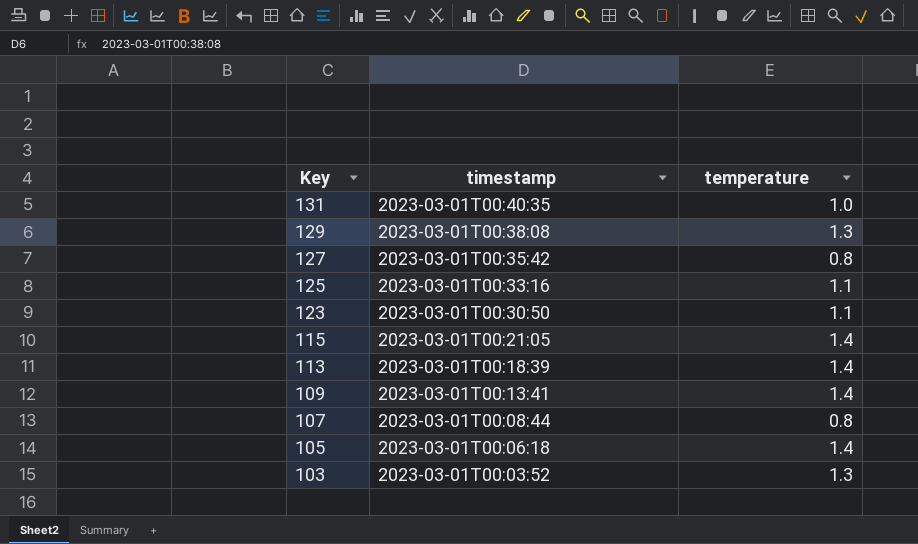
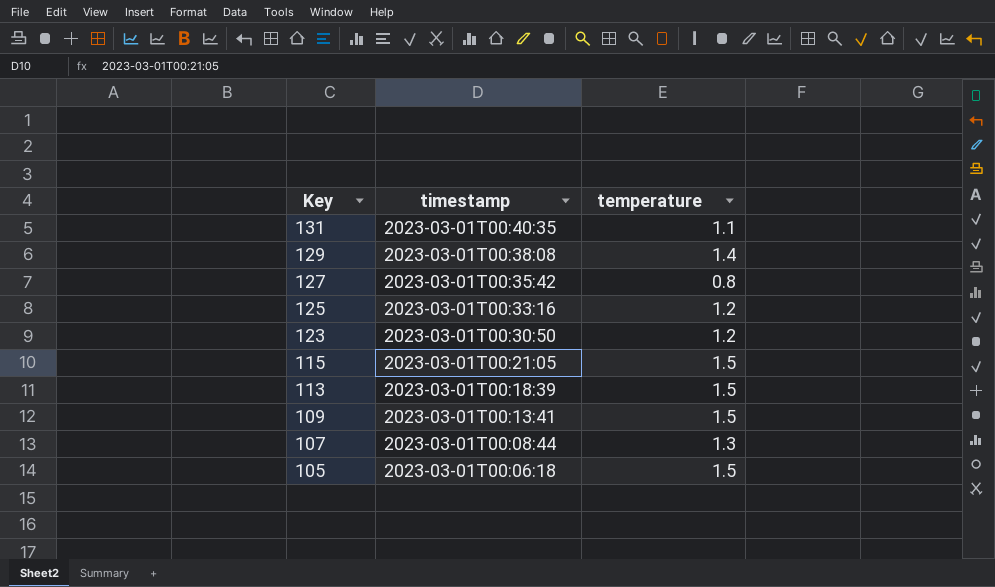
row 103: 2023-03-01T00:03:52 | 1.3 -> none
131 | temperature: 1.0 -> 1.1
129 | temperature: 1.3 -> 1.4
125 | temperature: 1.1 -> 1.2
123 | temperature: 1.1 -> 1.2
115 | temperature: 1.4 -> 1.5
113 | temperature: 1.4 -> 1.5
109 | temperature: 1.4 -> 1.5
107 | temperature: 0.8 -> 1.3
105 | temperature: 1.4 -> 1.5

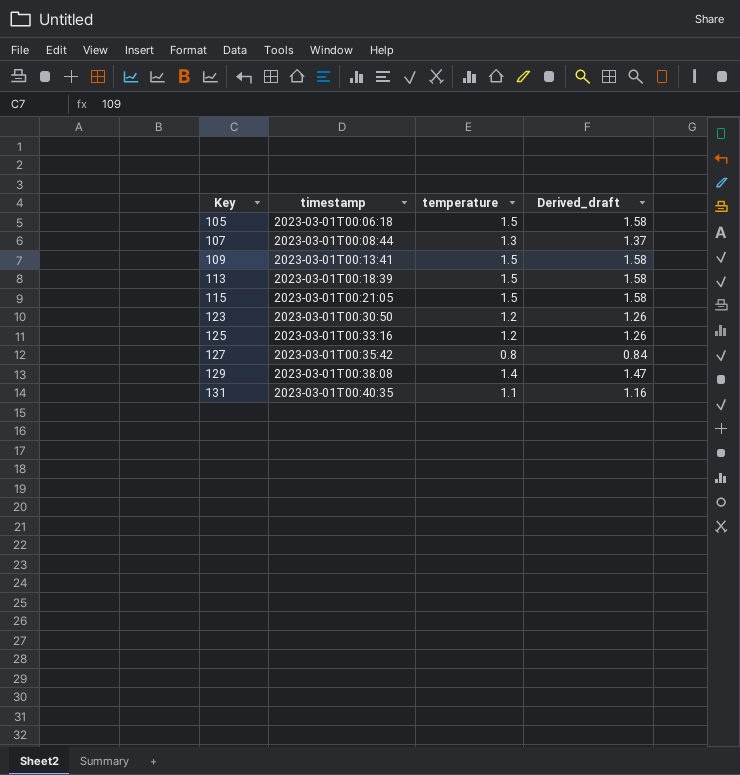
row order: Key descending -> Key ascending
column Derived_draft | formula: none -> [temperature] * 1.05

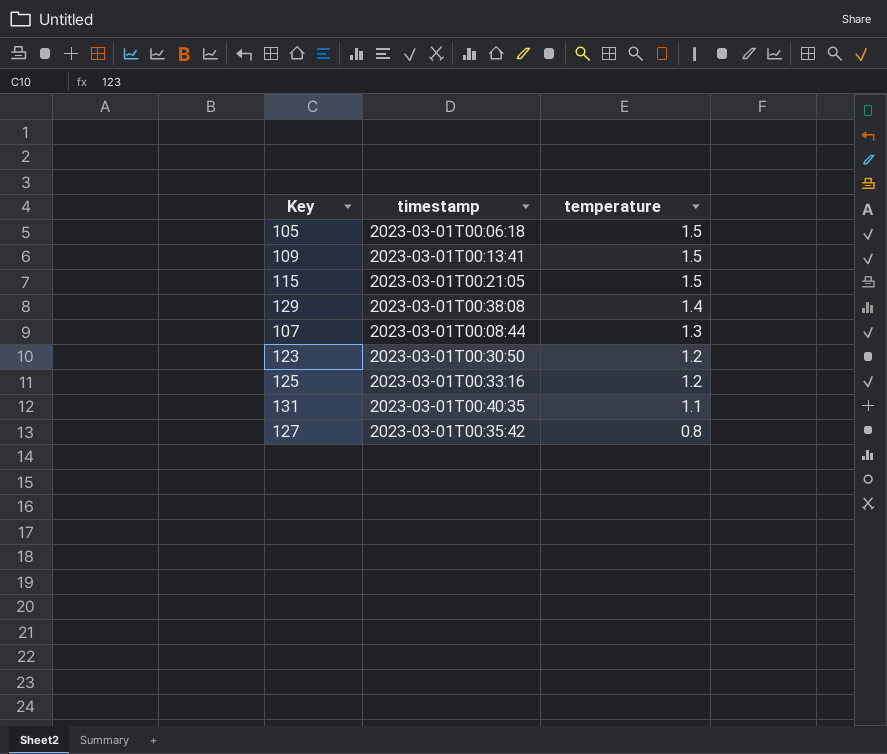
row order: Key ascending -> temperature descending
column Derived_draft | formula: [temperature] * 1.05 -> none
row 113: 2023-03-01T00:18:39 | 1.5 | 1.58 -> none

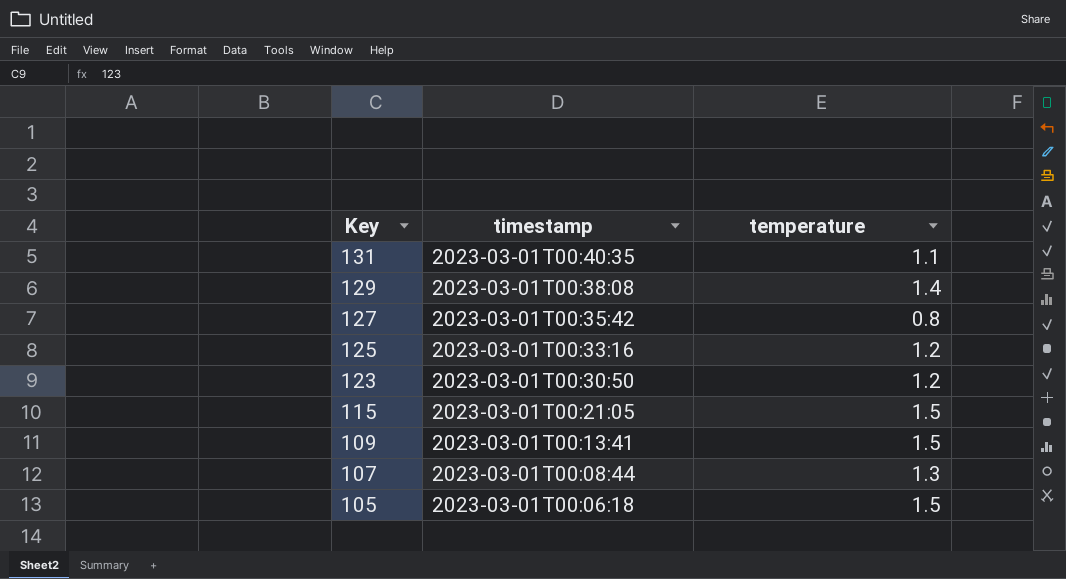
row order: temperature descending -> Key descending

